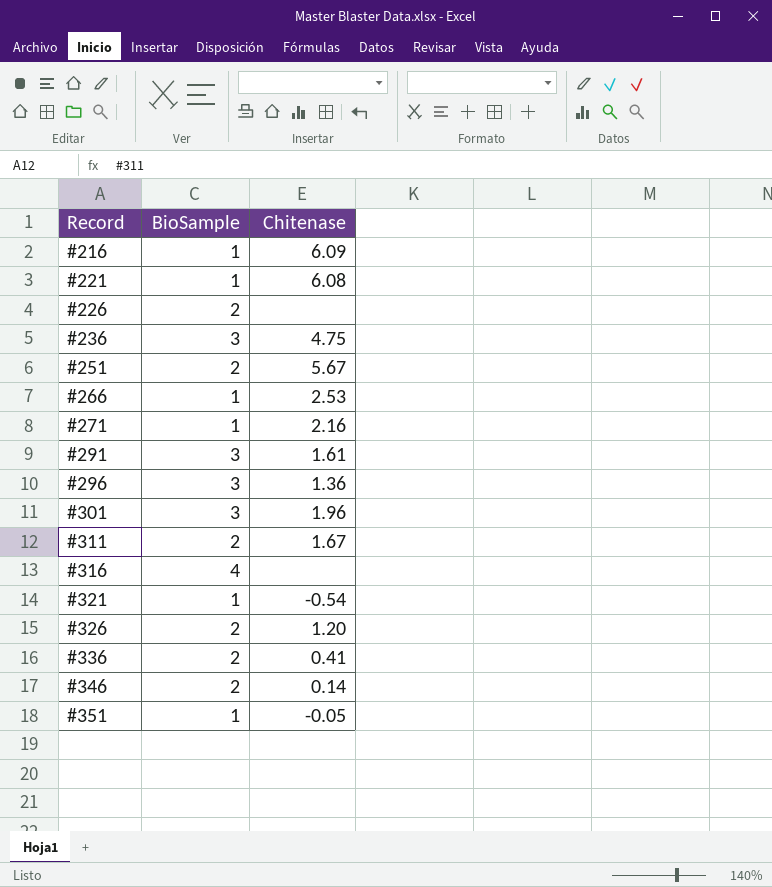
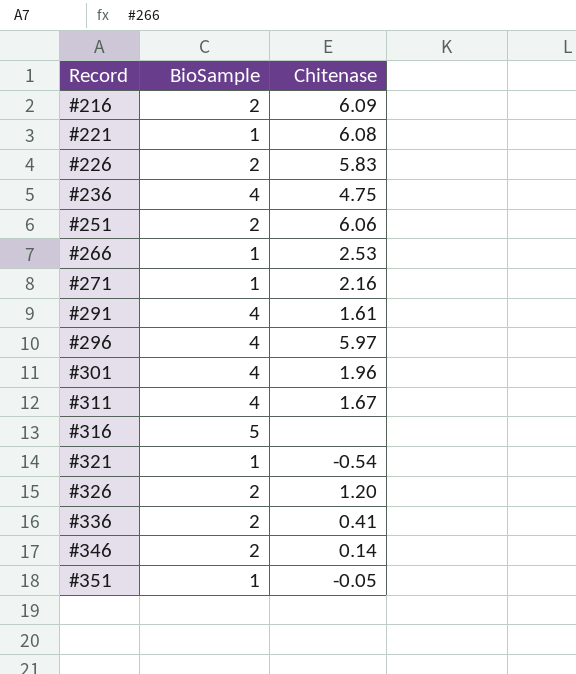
#216 | BioSample: 1 -> 2
#226 | Chitenase: none -> 5.83
#236 | BioSample: 3 -> 4
#251 | Chitenase: 5.67 -> 6.06
#291 | BioSample: 3 -> 4
#296 | BioSample: 3 -> 4
#296 | Chitenase: 1.36 -> 5.97
#301 | BioSample: 3 -> 4
#311 | BioSample: 2 -> 4
#316 | BioSample: 4 -> 5

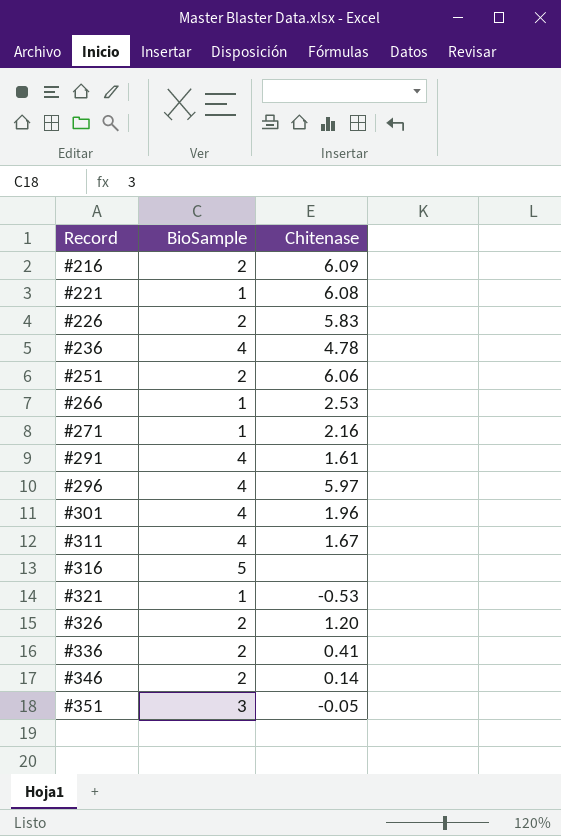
#236 | Chitenase: 4.75 -> 4.78
#321 | Chitenase: -0.54 -> -0.53
#351 | BioSample: 1 -> 3

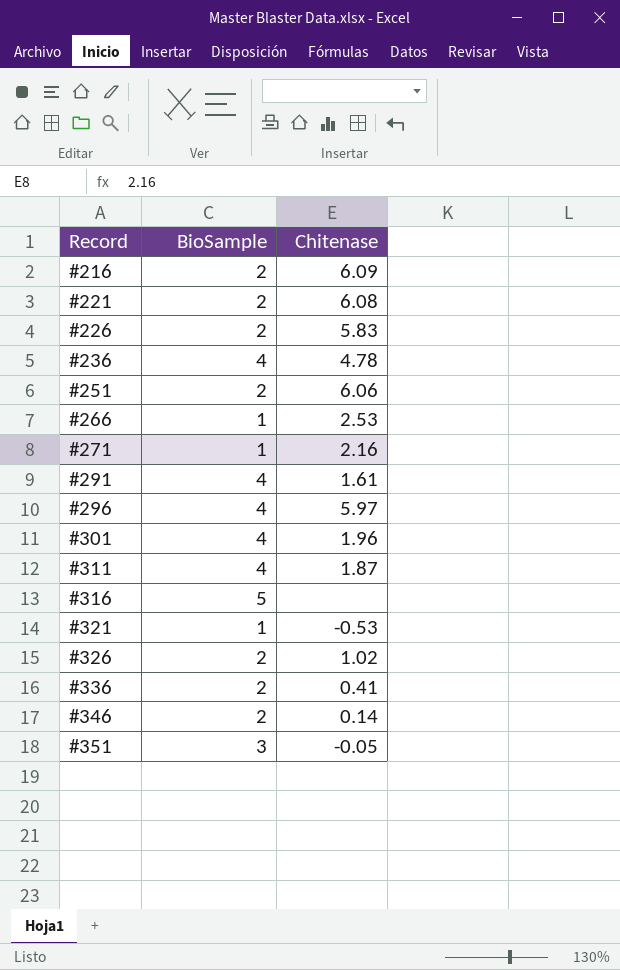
#221 | BioSample: 1 -> 2
#311 | Chitenase: 1.67 -> 1.87
#326 | Chitenase: 1.20 -> 1.02

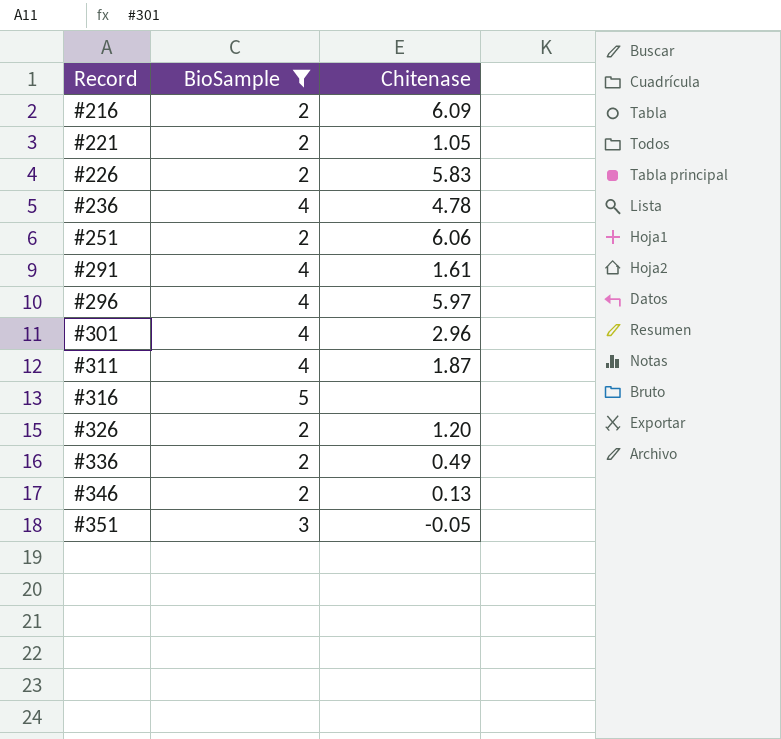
filter: none -> BioSample != 1
#221 | Chitenase: 6.08 -> 1.05
#301 | Chitenase: 1.96 -> 2.96
#326 | Chitenase: 1.02 -> 1.20
#336 | Chitenase: 0.41 -> 0.49
#346 | Chitenase: 0.14 -> 0.13

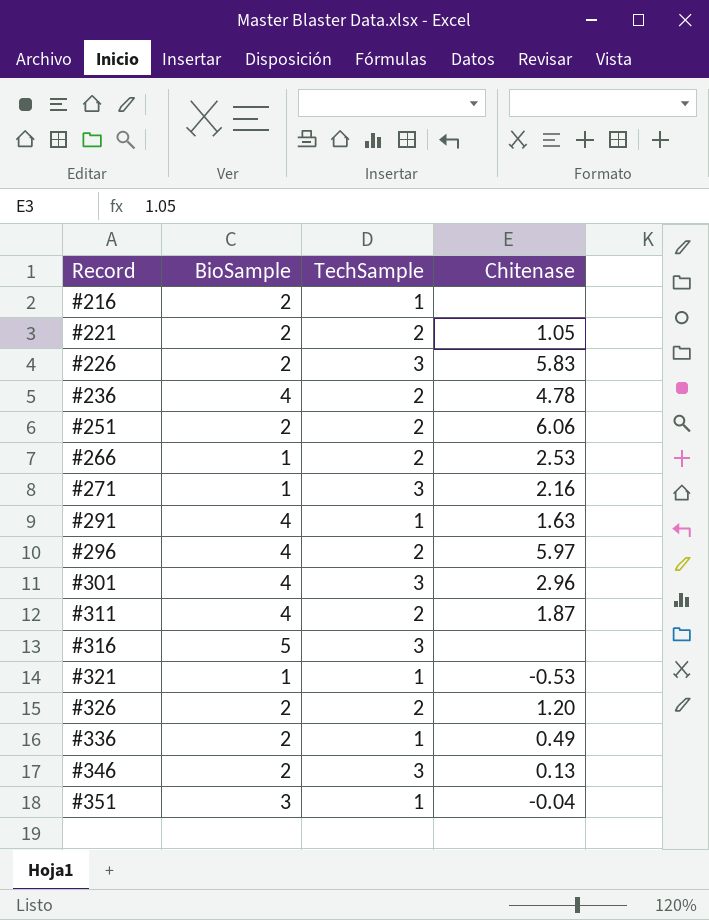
filter: BioSample != 1 -> none
column TechSample | position: none -> 3
#216 | Chitenase: 6.09 -> none
#291 | Chitenase: 1.61 -> 1.63
#351 | Chitenase: -0.05 -> -0.04

